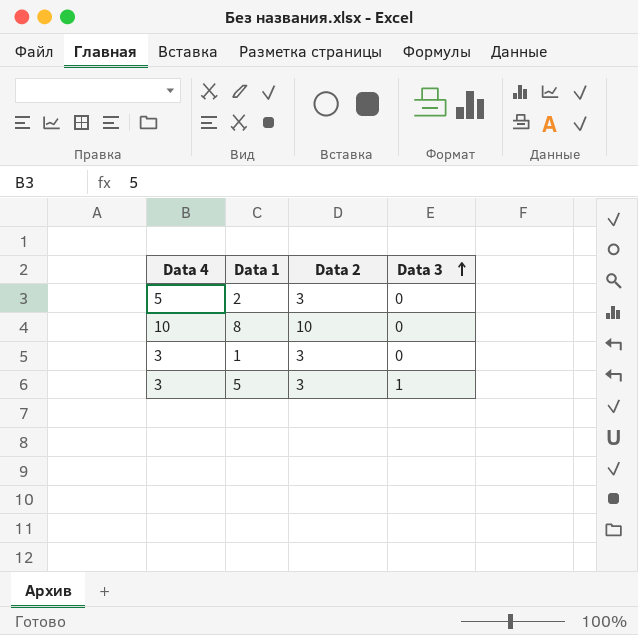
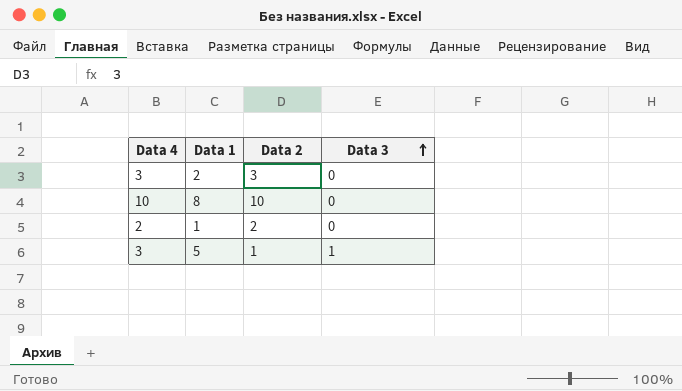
2 | Data 4: 5 -> 3
1 | Data 4: 3 -> 2
1 | Data 2: 3 -> 2
5 | Data 2: 3 -> 1

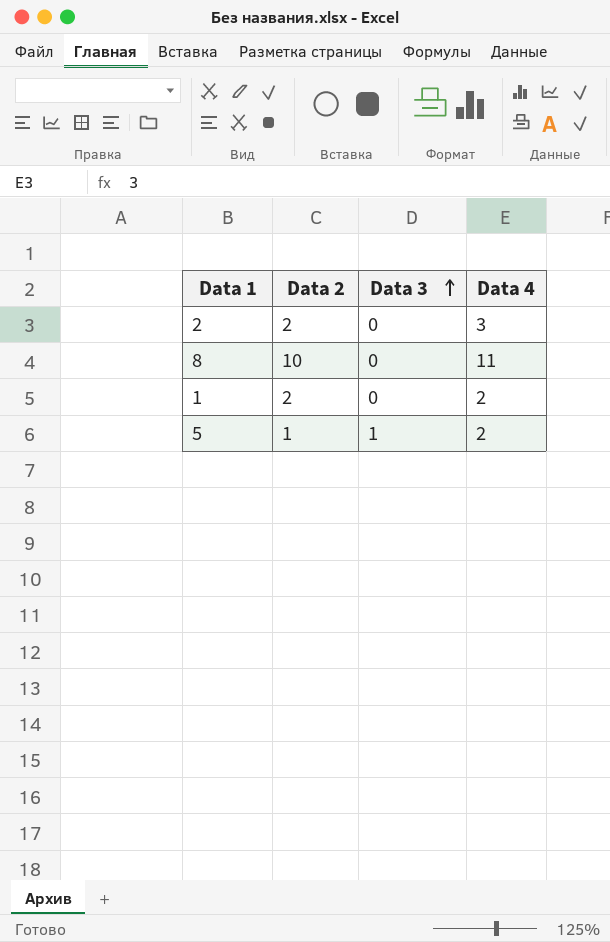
column Data 4 | position: 1 -> 4
2 | Data 2: 3 -> 2
8 | Data 4: 10 -> 11
5 | Data 4: 3 -> 2

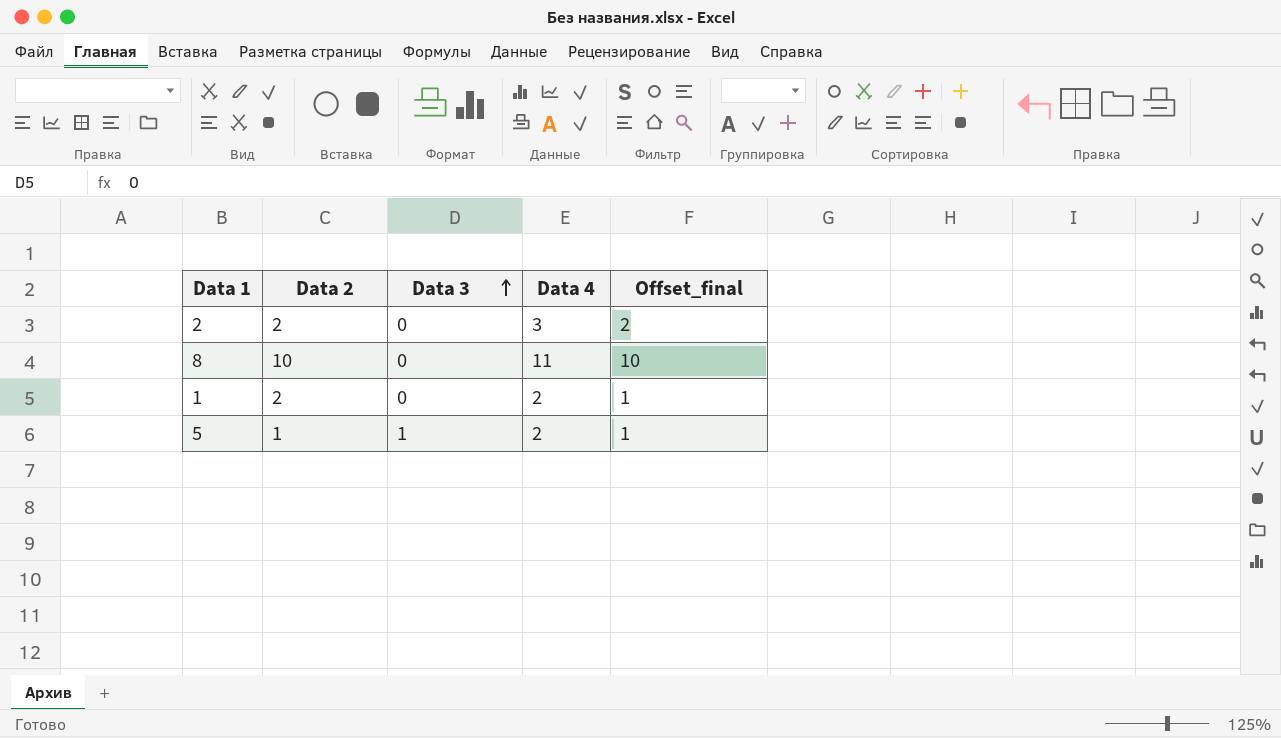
column Offset_final | formula: none -> [Data 4] - 1

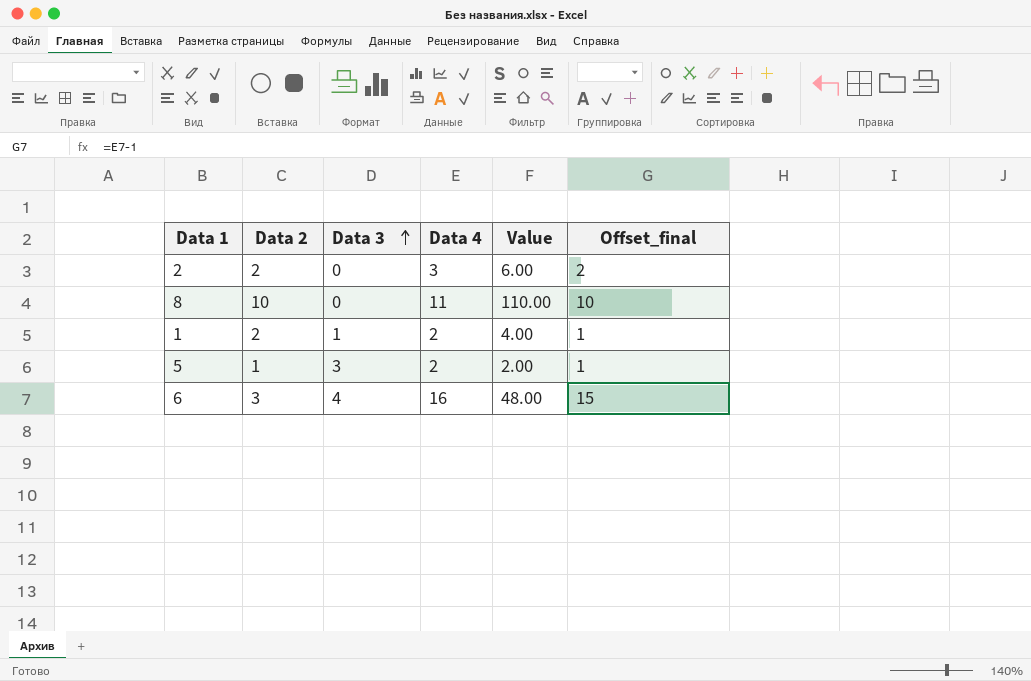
column Value | formula: none -> [Data 2] * [Data 4]
1 | Data 3: 0 -> 1
5 | Data 3: 1 -> 3
row 6: none -> 3 | 4 | 16 | 48.00 | 15

